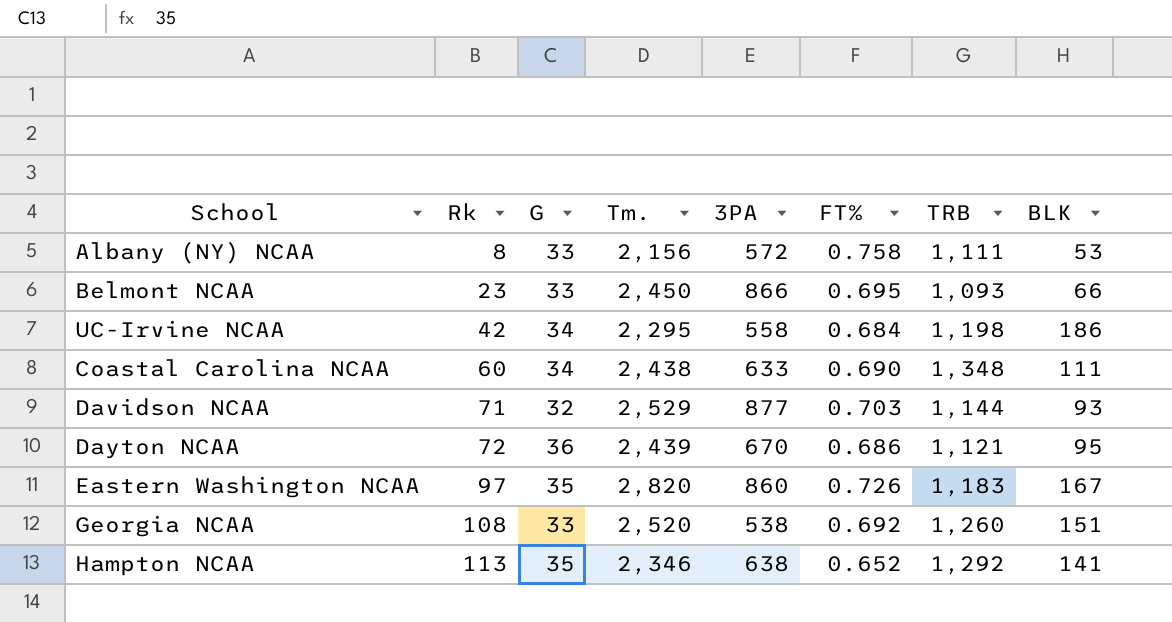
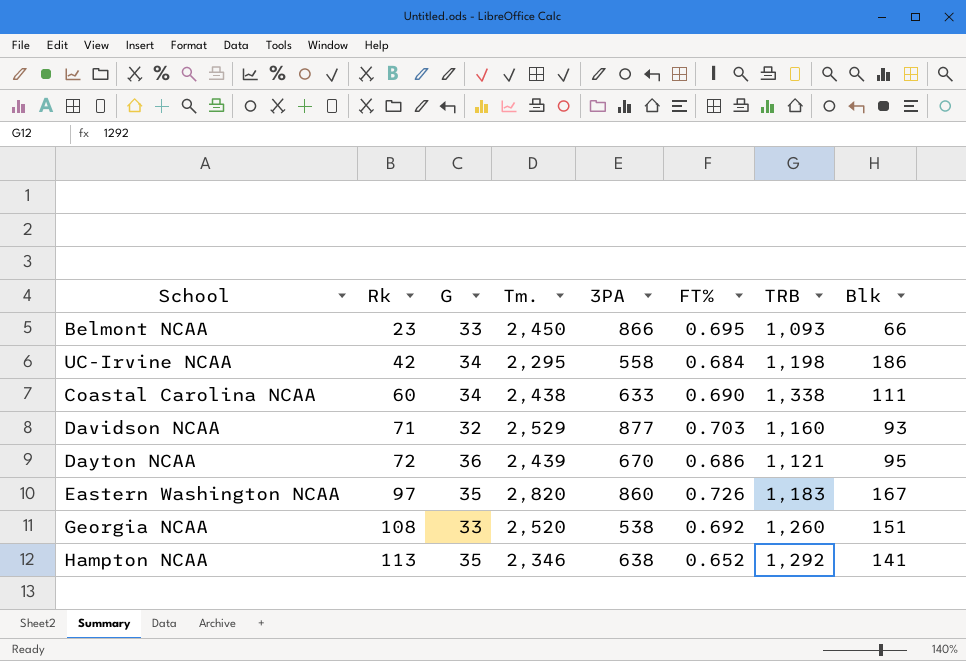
column name: BLK -> Blk
row Albany (NY) NCAA: 8 | 33 | 2,156 | 572 | 0.758 | 1,111 | 53 -> none
Coastal Carolina NCAA | TRB: 1,348 -> 1,338
Davidson NCAA | TRB: 1,144 -> 1,160

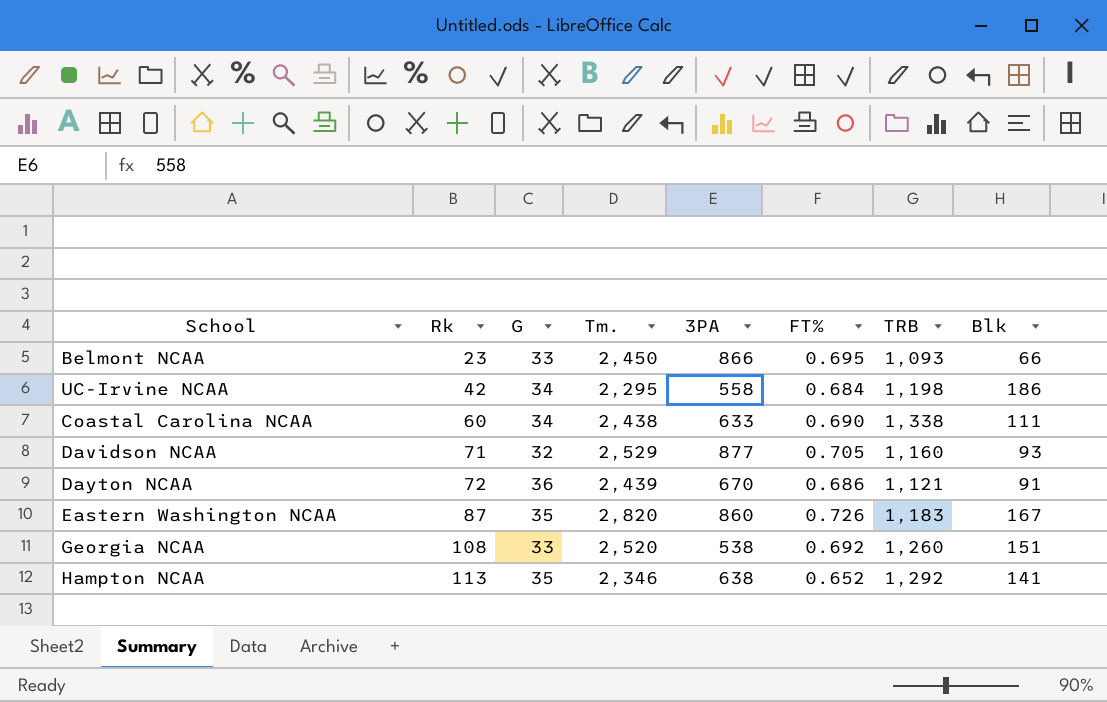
Davidson NCAA | FT%: 0.703 -> 0.705
Dayton NCAA | Blk: 95 -> 91
Eastern Washington NCAA | Rk: 97 -> 87

